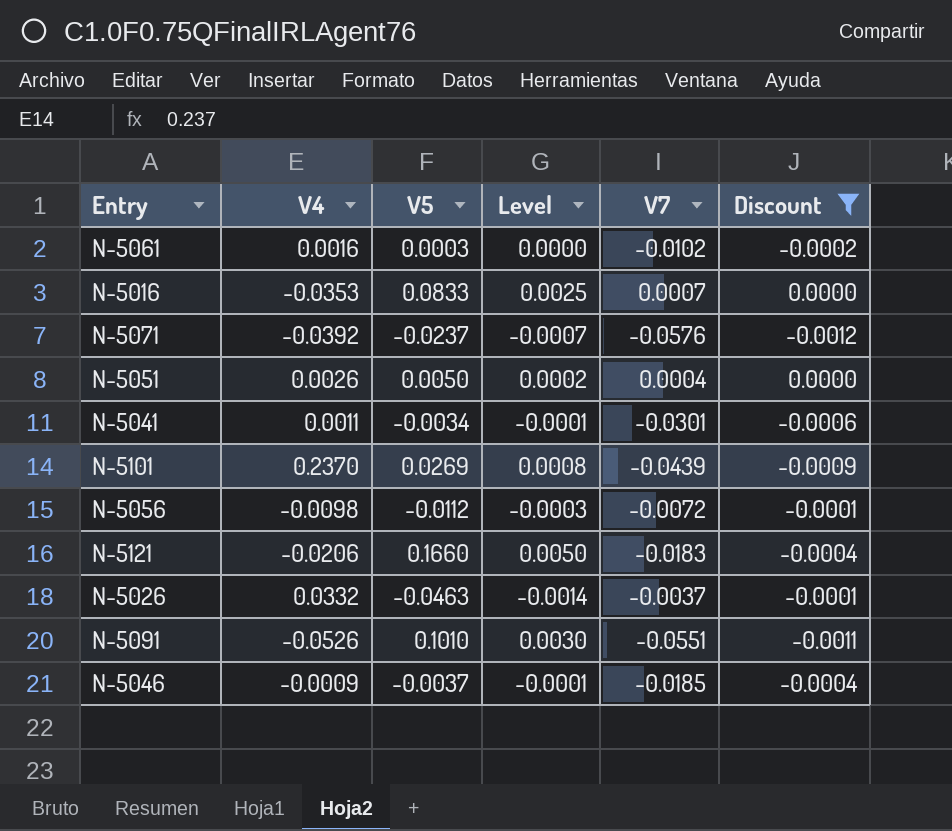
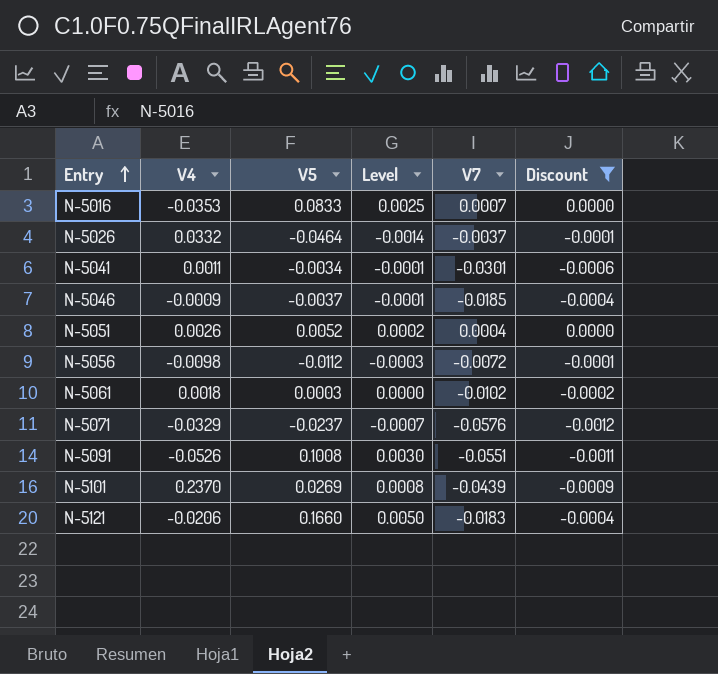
row order: none -> Entry ascending
N-5026 | V5: -0.0463 -> -0.0464
N-5051 | V5: 0.0050 -> 0.0052
N-5061 | V4: 0.0016 -> 0.0018
N-5071 | V4: -0.0392 -> -0.0329
N-5091 | V5: 0.1010 -> 0.1008

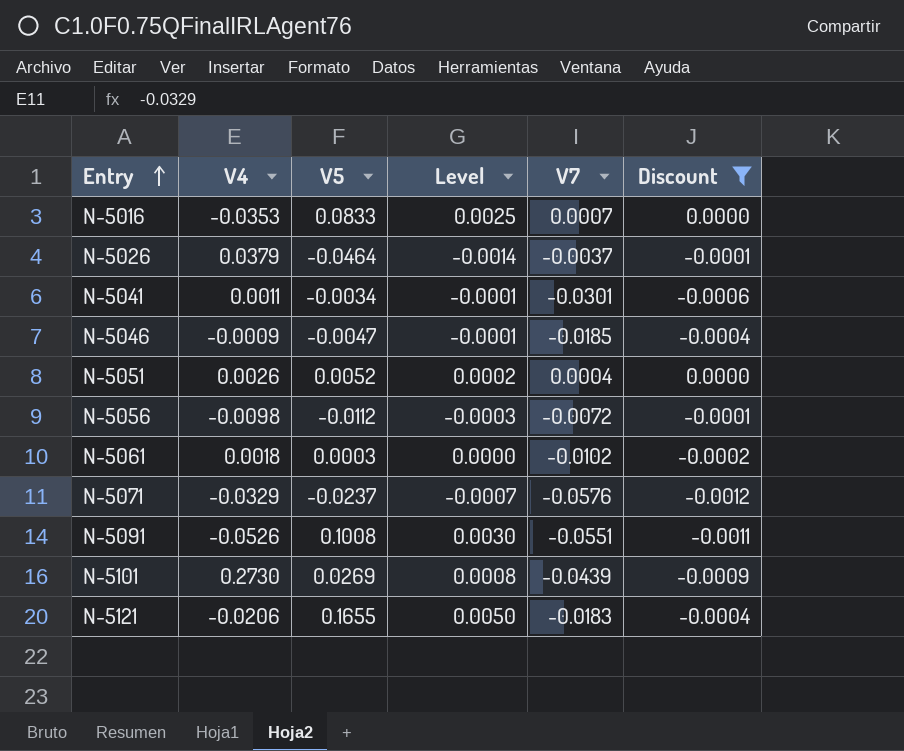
N-5026 | V4: 0.0332 -> 0.0379
N-5046 | V5: -0.0037 -> -0.0047
N-5101 | V4: 0.2370 -> 0.2730
N-5121 | V5: 0.1660 -> 0.1655

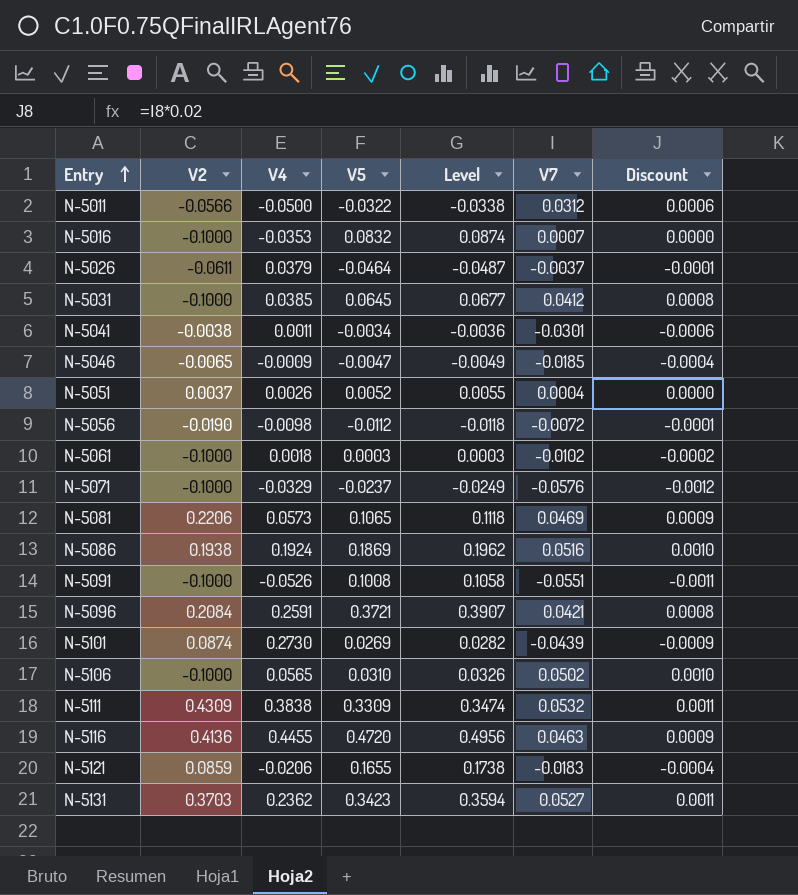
filter: Discount <= 0.0000 -> none
column V2 | position: none -> 2
column Level | formula: [V5] * 0.03 -> [V5] * 1.05
N-5016 | V5: 0.0833 -> 0.0832

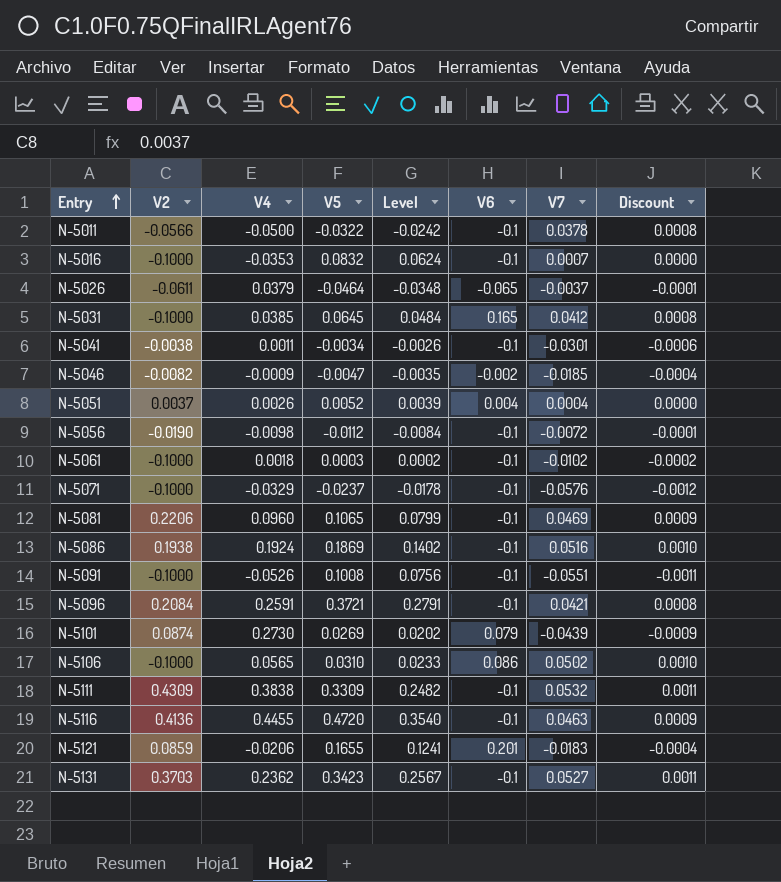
column Level | formula: [V5] * 1.05 -> [V5] * 0.75
column V6 | position: none -> 6
N-5011 | V7: 0.0312 -> 0.0378
N-5011 | Discount: 0.0006 -> 0.0008
N-5046 | V2: -0.0065 -> -0.0082
N-5081 | V4: 0.0573 -> 0.0960

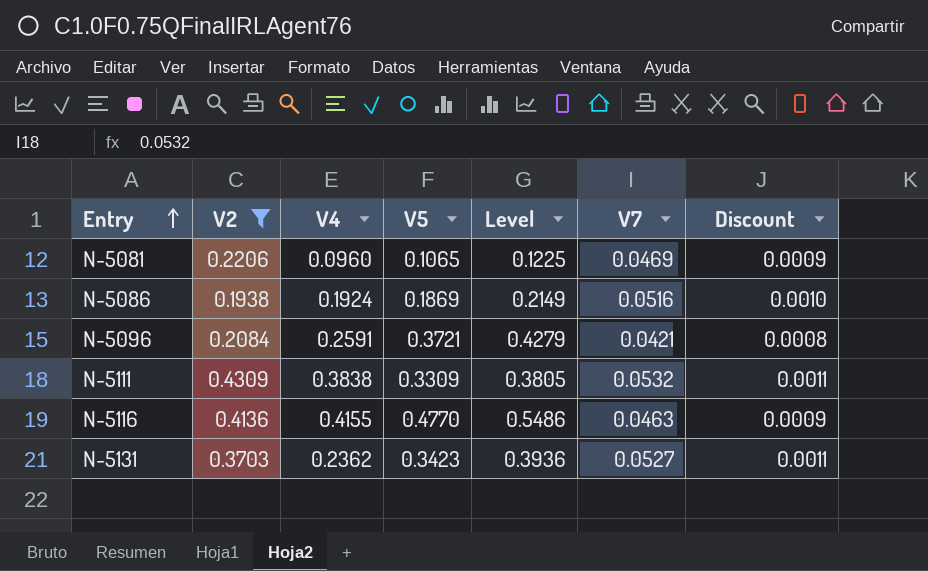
filter: none -> V2 >= 0.1938
column V6 | position: 6 -> none
column Level | formula: [V5] * 0.75 -> [V5] * 1.15
N-5116 | V4: 0.4455 -> 0.4155
N-5116 | V5: 0.4720 -> 0.4770

